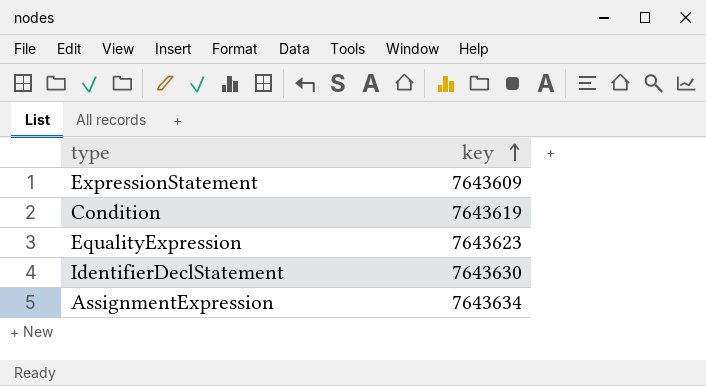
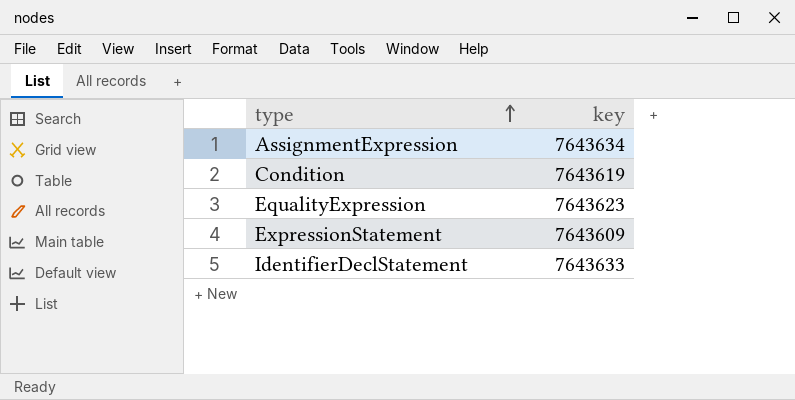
row order: key ascending -> type ascending
IdentifierDeclStatement | key: 7643630 -> 7643633

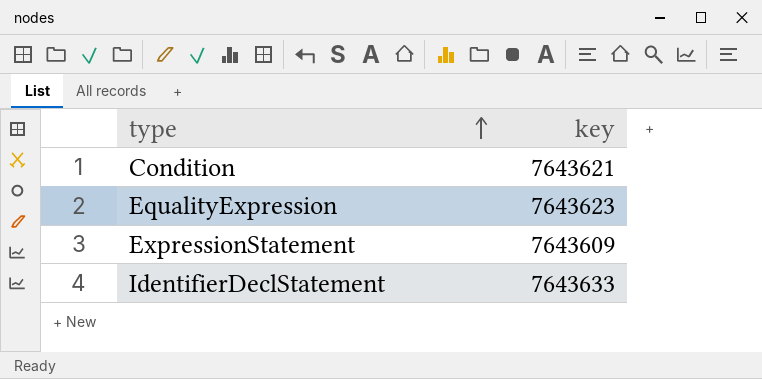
row AssignmentExpression: 7643634 -> none
Condition | key: 7643619 -> 7643621

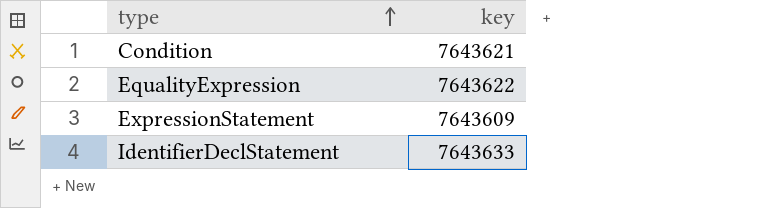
EqualityExpression | key: 7643623 -> 7643622

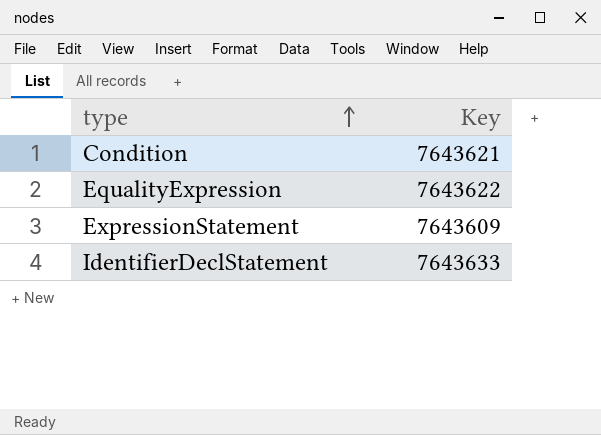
column name: key -> Key

